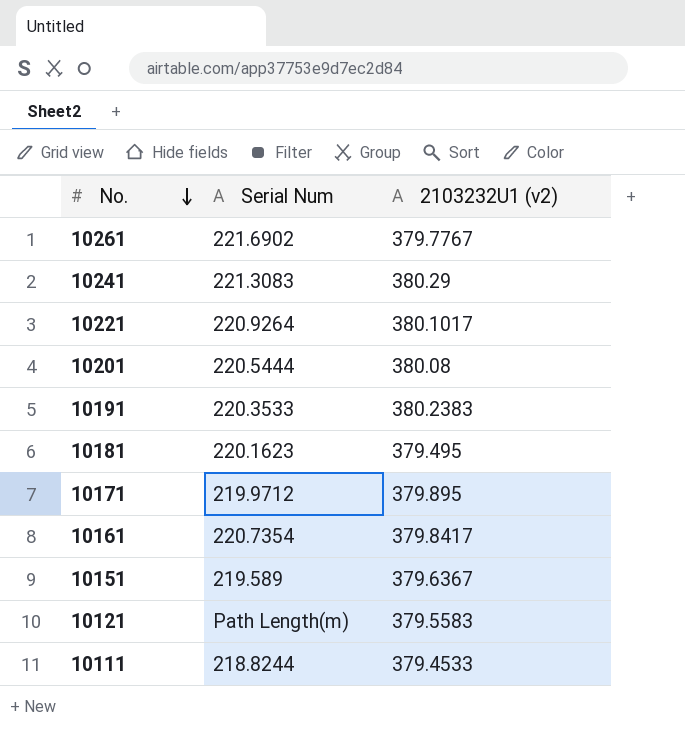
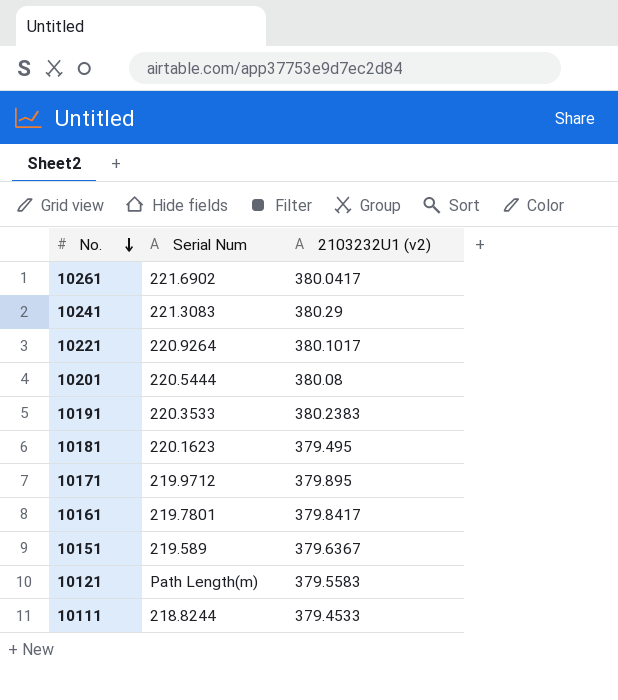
10261 | 2103232U1 (v2): 379.7767 -> 380.0417
10161 | Serial Num: 220.7354 -> 219.7801

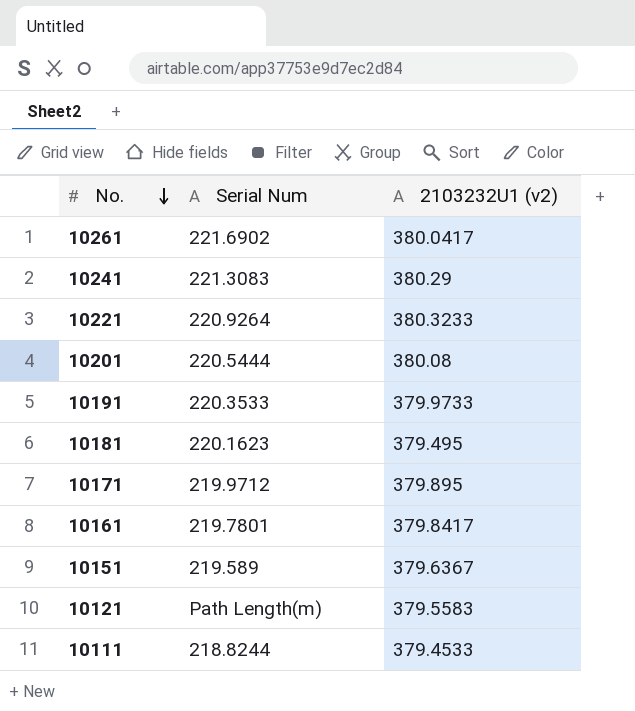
10221 | 2103232U1 (v2): 380.1017 -> 380.3233
10191 | 2103232U1 (v2): 380.2383 -> 379.9733

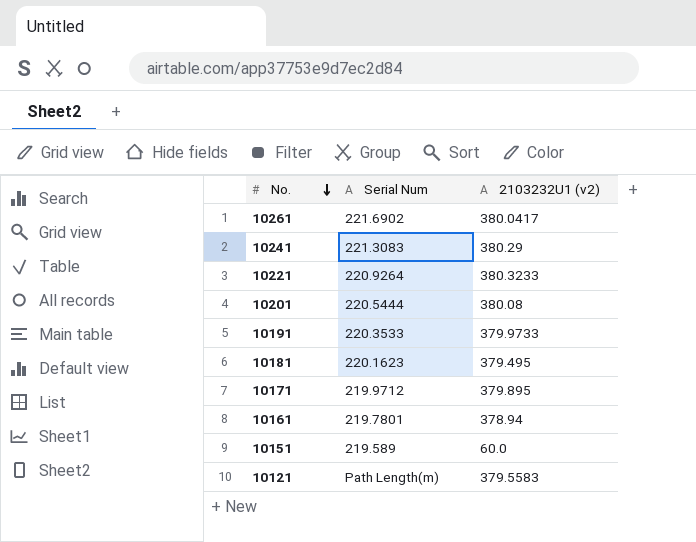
row 10111: 218.8244 | 379.4533 -> none
10161 | 2103232U1 (v2): 379.8417 -> 378.94
10151 | 2103232U1 (v2): 379.6367 -> 60.0

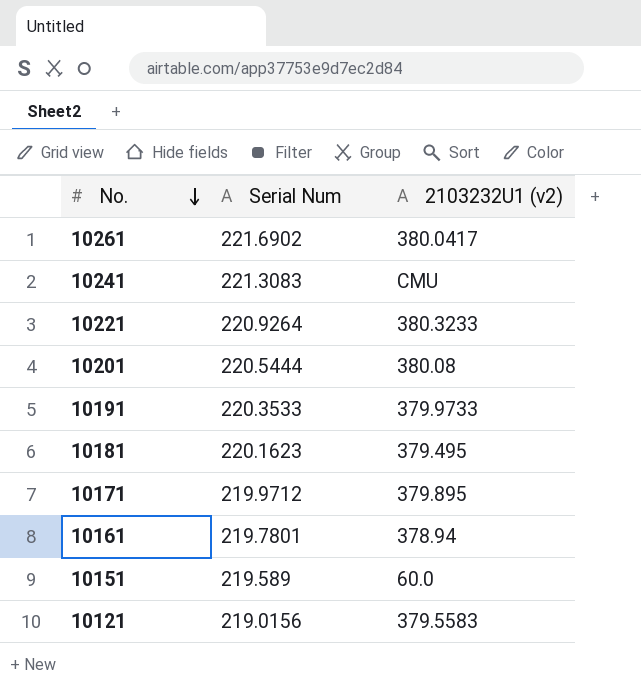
10241 | 2103232U1 (v2): 380.29 -> CMU
10121 | Serial Num: Path Length(m) -> 219.0156

